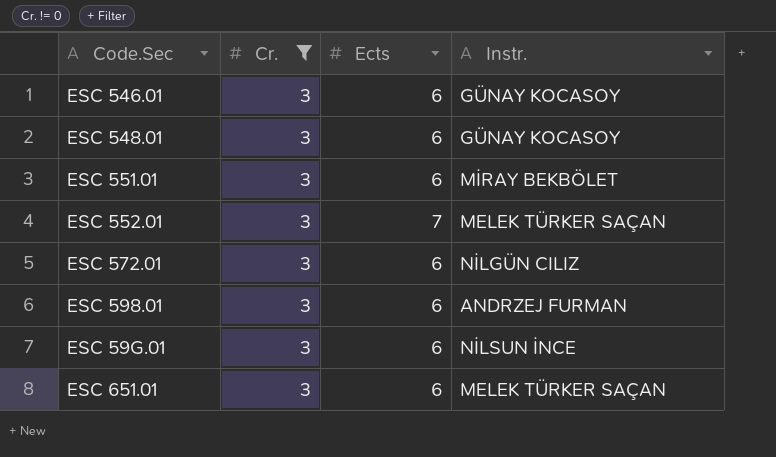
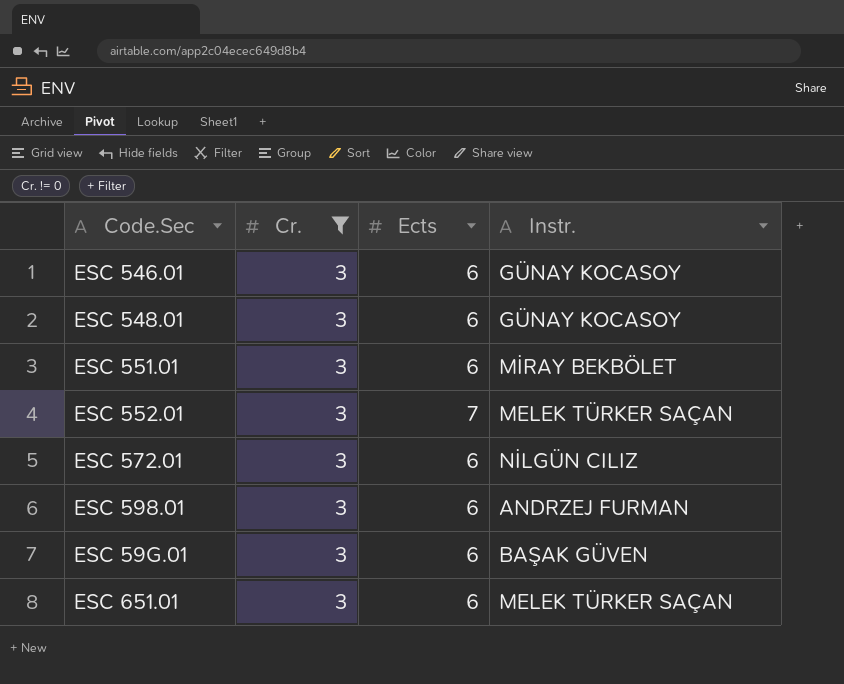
ESC 59G.01 | Instr.: NİLSUN İNCE -> BAŞAK GÜVEN

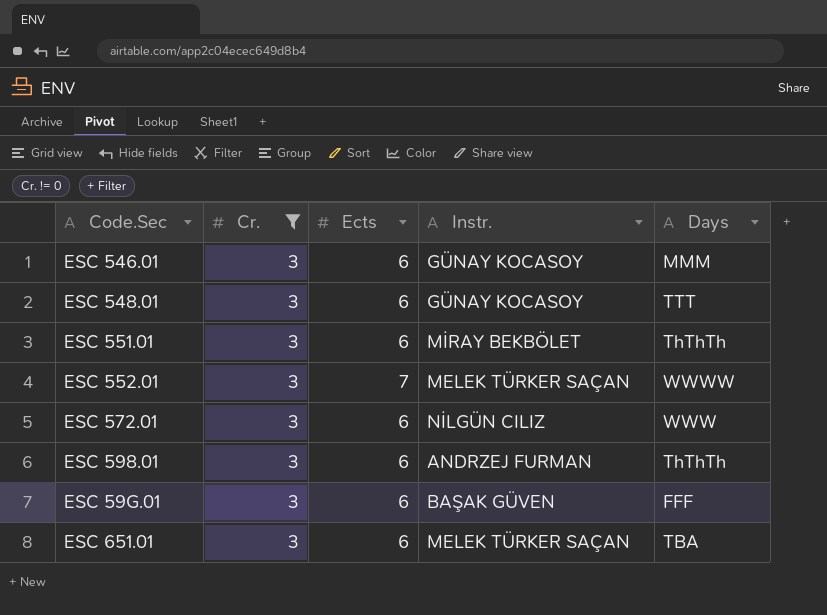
column Days | position: none -> 5

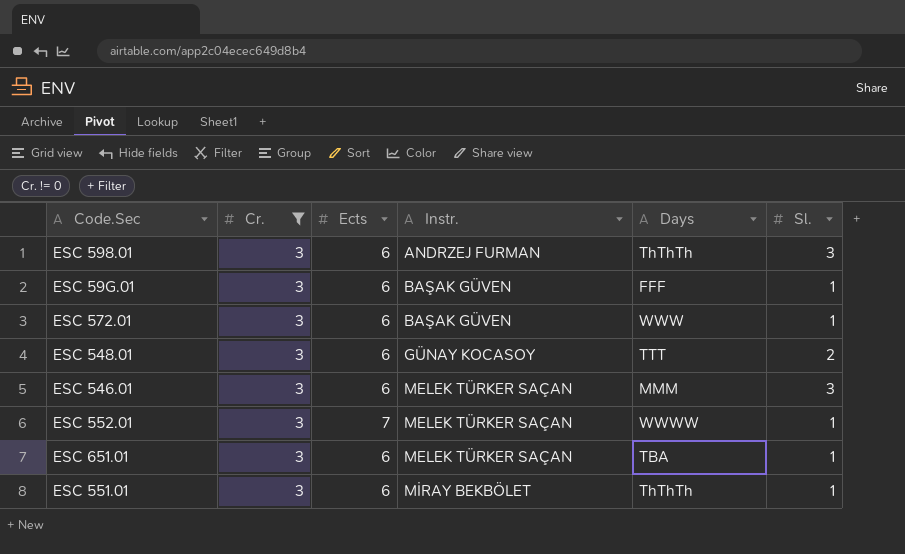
row order: none -> Instr. ascending
column Sl. | position: none -> 6
ESC 572.01 | Instr.: NİLGÜN CILIZ -> BAŞAK GÜVEN
ESC 546.01 | Instr.: GÜNAY KOCASOY -> MELEK TÜRKER SAÇAN

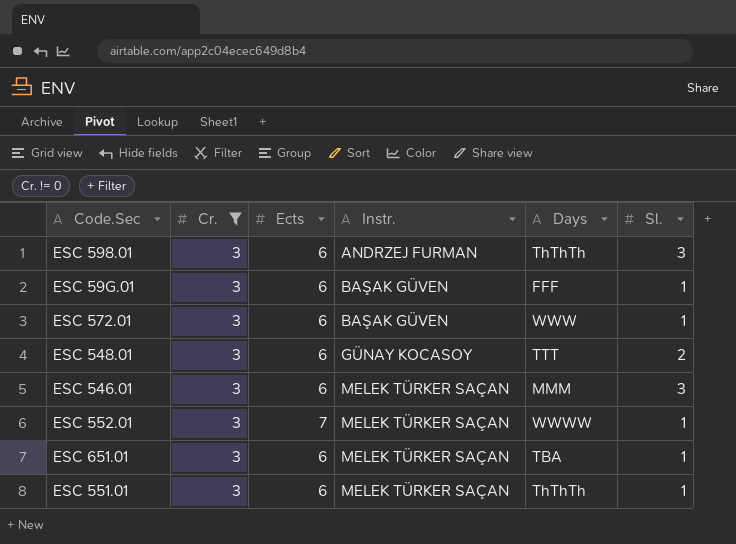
ESC 551.01 | Instr.: MİRAY BEKBÖLET -> MELEK TÜRKER SAÇAN

